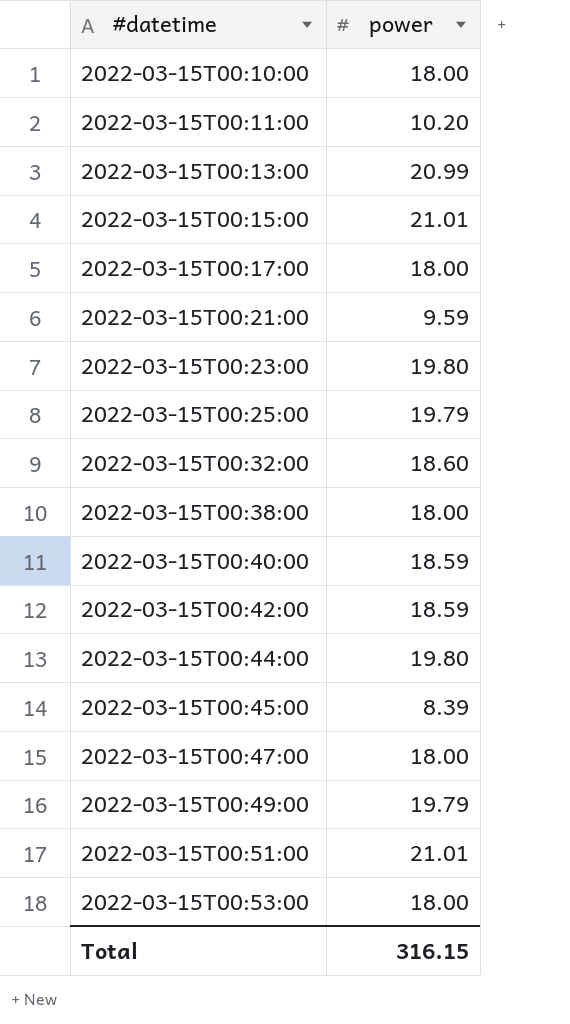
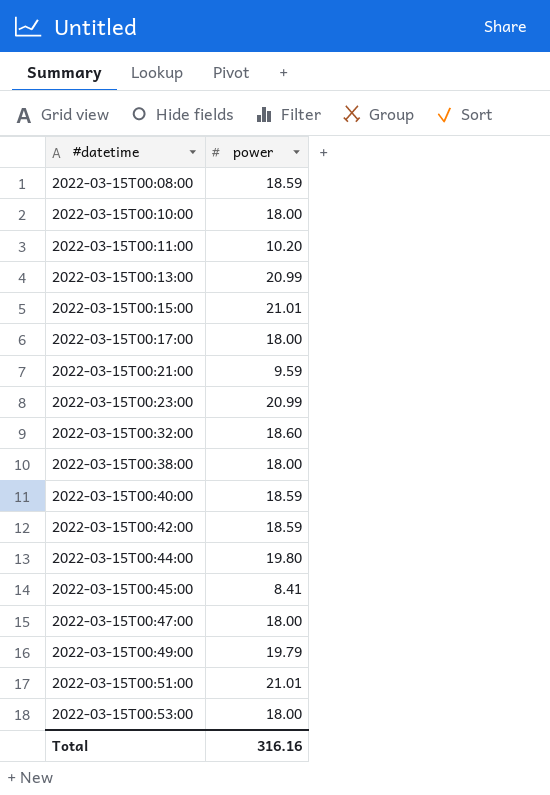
row 2022-03-15T00:25:00: 19.79 -> none
row 2022-03-15T00:08:00: none -> 18.59
2022-03-15T00:23:00 | power: 19.80 -> 20.99
2022-03-15T00:45:00 | power: 8.39 -> 8.41
Total | power: 316.15 -> 316.16

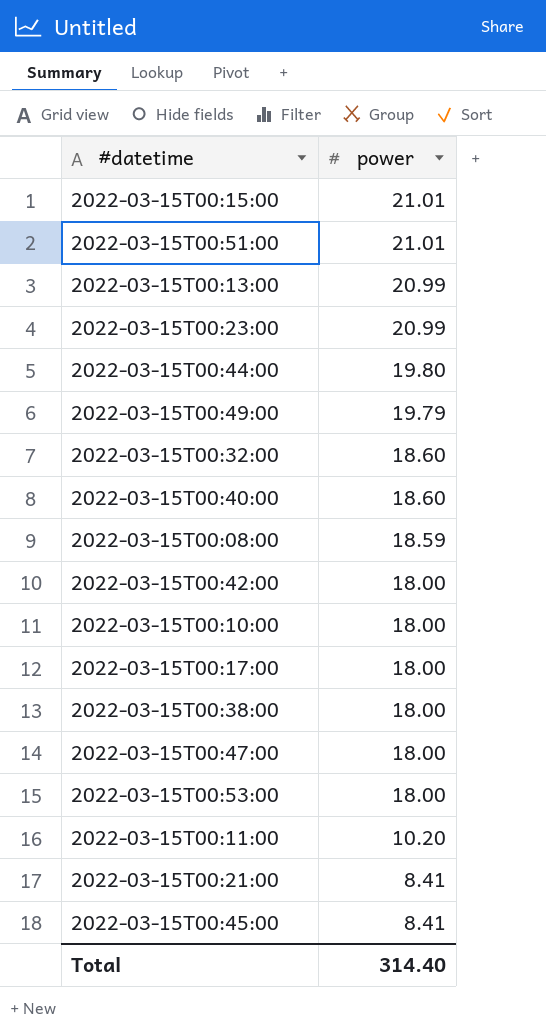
row order: #datetime ascending -> power descending
2022-03-15T00:40:00 | power: 18.59 -> 18.60
2022-03-15T00:42:00 | power: 18.59 -> 18.00
2022-03-15T00:21:00 | power: 9.59 -> 8.41
Total | power: 316.16 -> 314.40

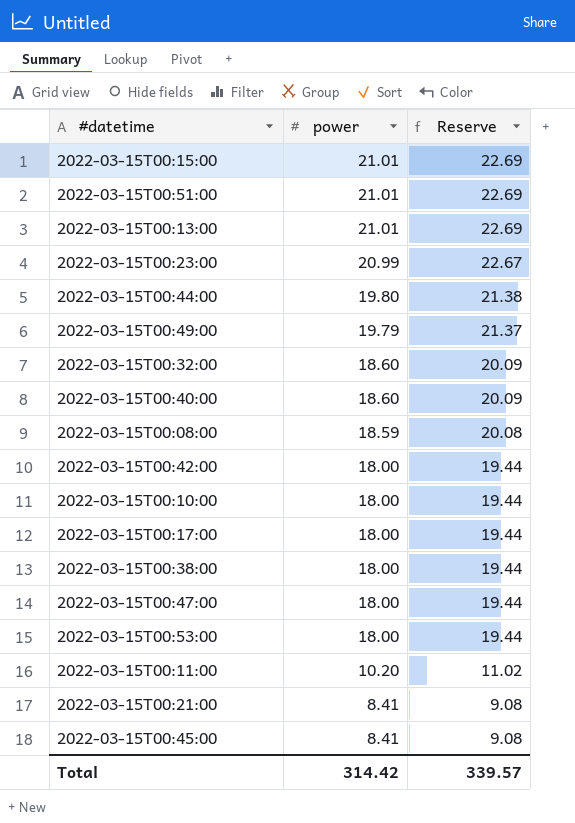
column Reserve | formula: none -> [power] * 1.08
2022-03-15T00:13:00 | power: 20.99 -> 21.01
Total | power: 314.40 -> 314.42

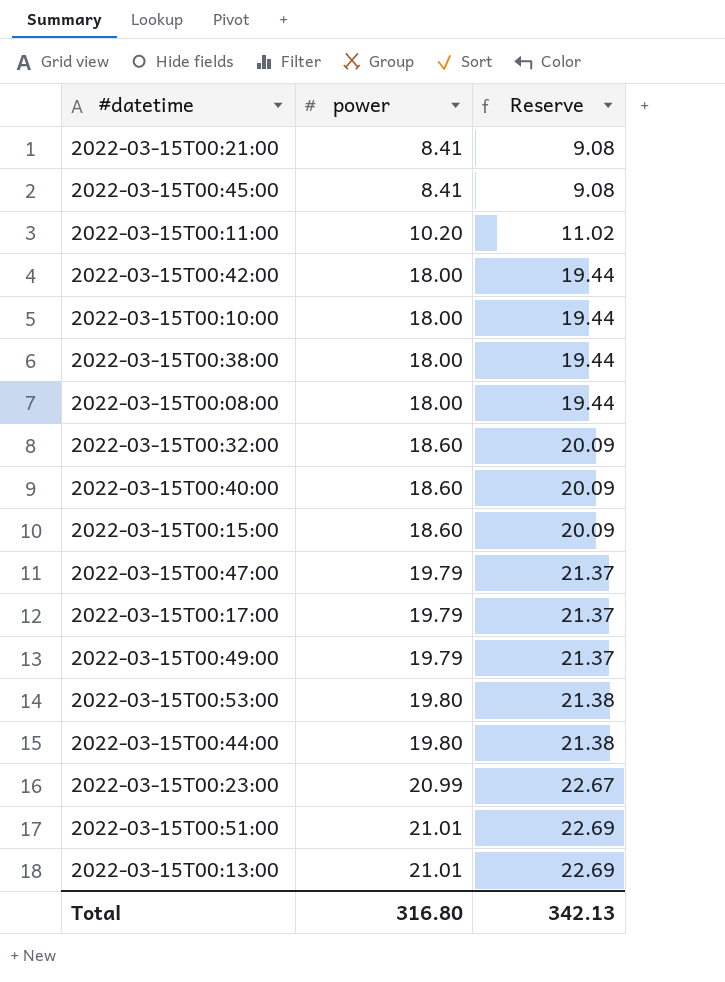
row order: power descending -> power ascending
2022-03-15T00:08:00 | power: 18.59 -> 18.00
2022-03-15T00:08:00 | Reserve: 20.08 -> 19.44
2022-03-15T00:15:00 | power: 21.01 -> 18.60
2022-03-15T00:15:00 | Reserve: 22.69 -> 20.09
2022-03-15T00:47:00 | power: 18.00 -> 19.79
2022-03-15T00:47:00 | Reserve: 19.44 -> 21.37
2022-03-15T00:17:00 | power: 18.00 -> 19.79
2022-03-15T00:17:00 | Reserve: 19.44 -> 21.37
2022-03-15T00:53:00 | power: 18.00 -> 19.80
2022-03-15T00:53:00 | Reserve: 19.44 -> 21.38
Total | power: 314.42 -> 316.80
Total | Reserve: 339.57 -> 342.13

